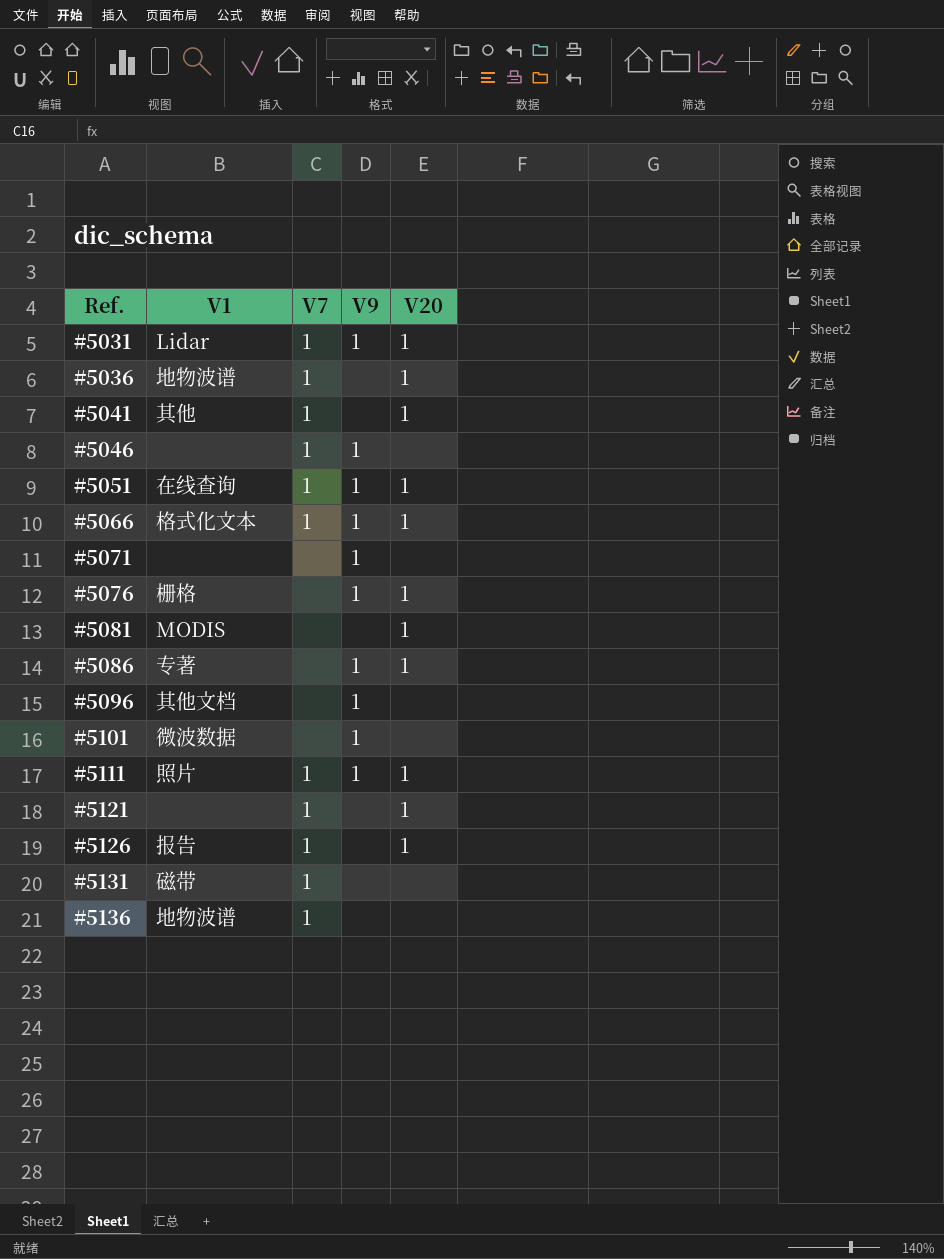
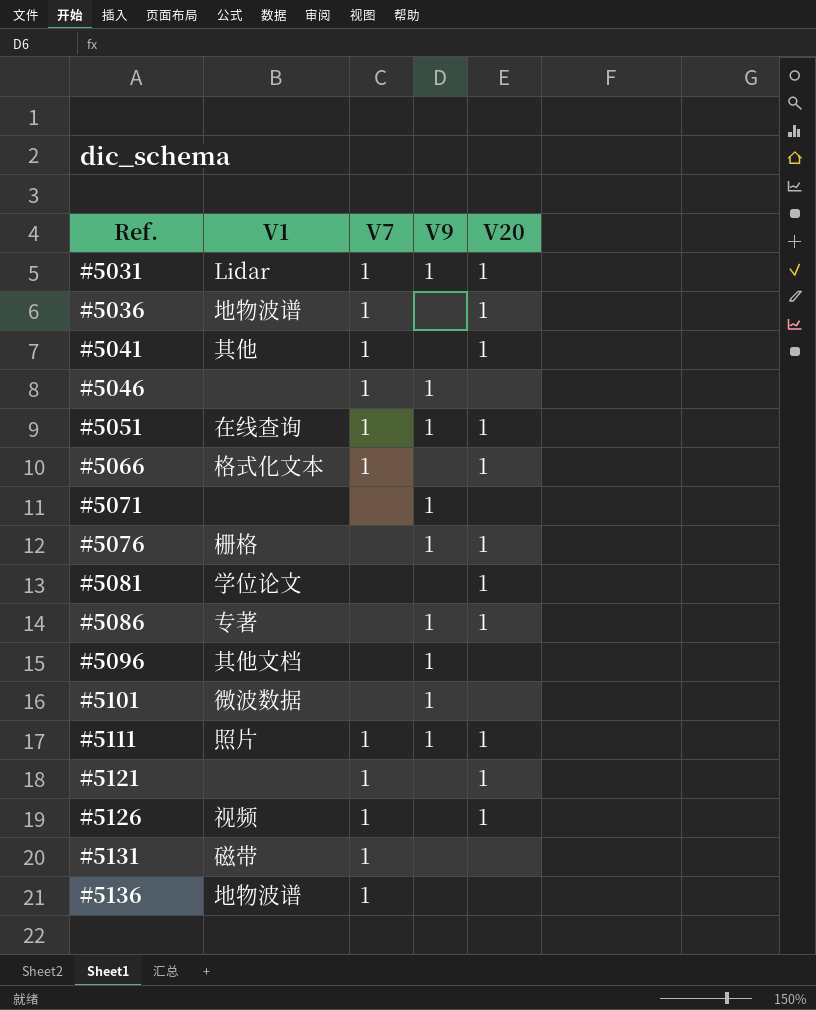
#5066 | V9: 1 -> none
#5081 | V1: MODIS -> 学位论文
#5126 | V1: 报告 -> 视频

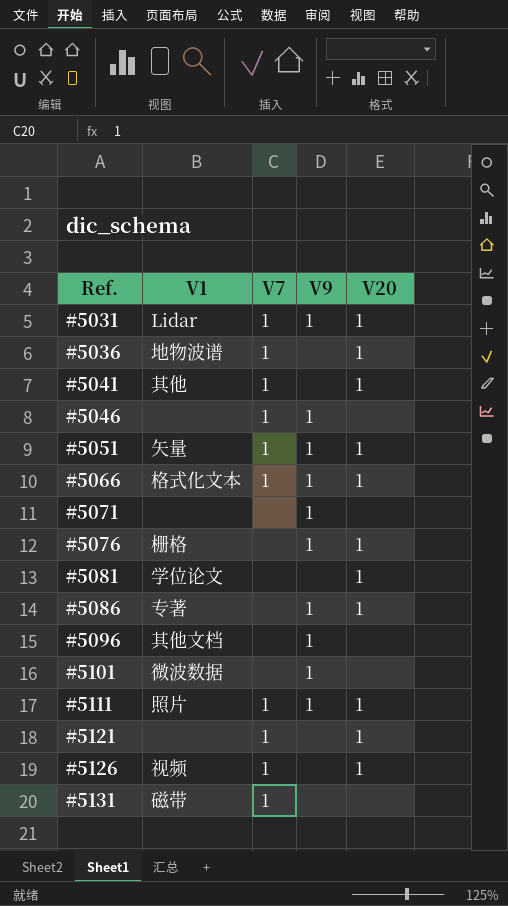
row #5136: 地物波谱 | 1 | none | none -> none
#5051 | V1: 在线查询 -> 矢量
#5066 | V9: none -> 1

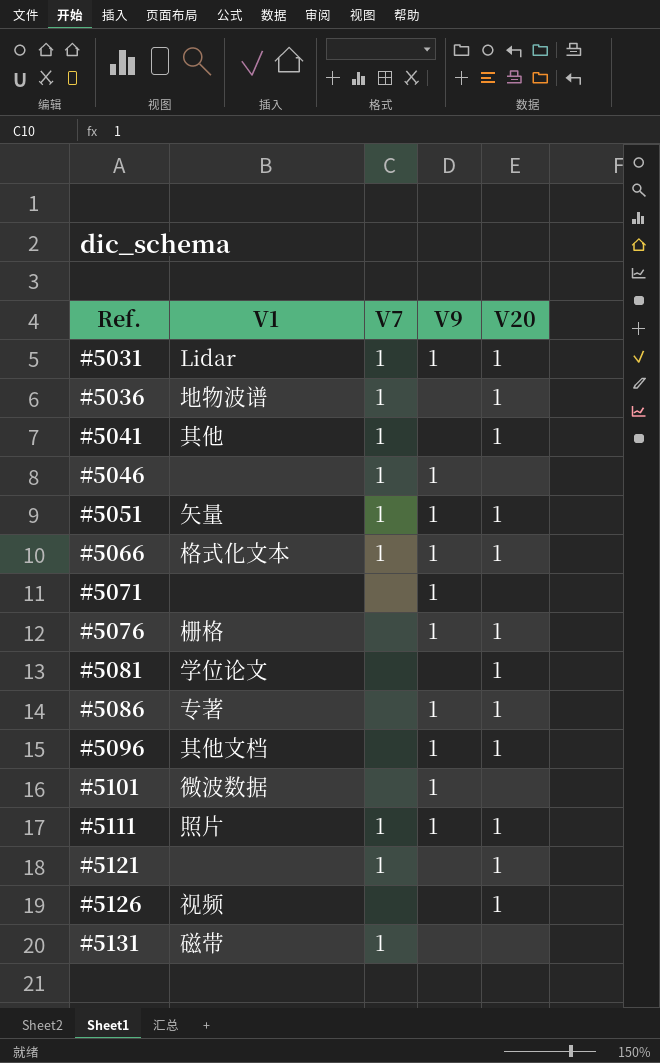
#5096 | V20: none -> 1
#5126 | V7: 1 -> none

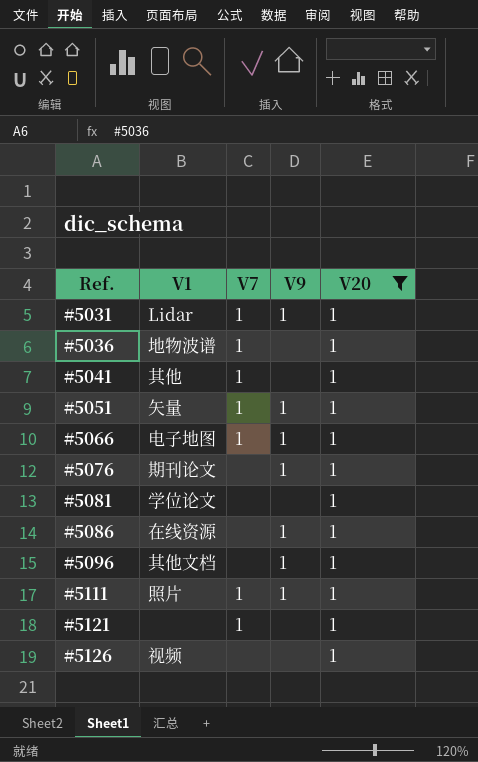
filter: none -> V20 = 1
#5066 | V1: 格式化文本 -> 电子地图
#5076 | V1: 栅格 -> 期刊论文
#5086 | V1: 专著 -> 在线资源

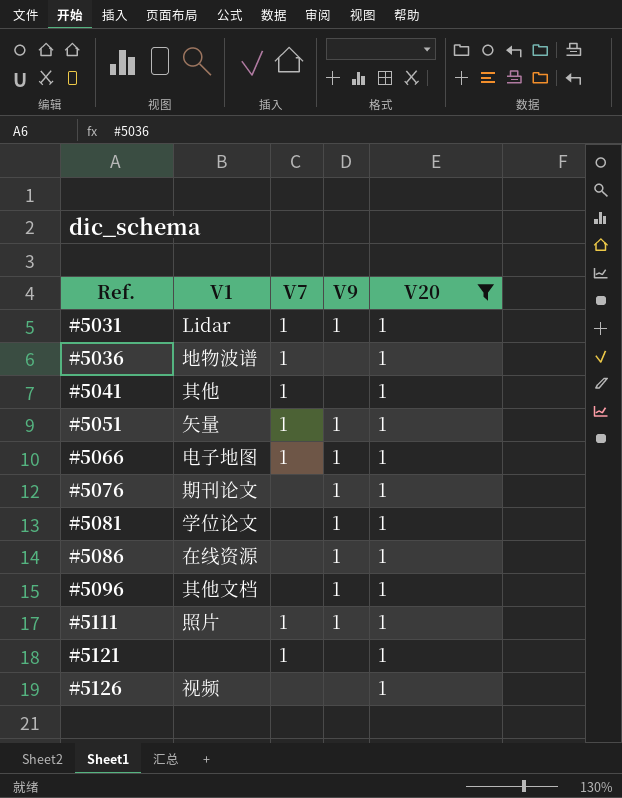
#5081 | V9: none -> 1

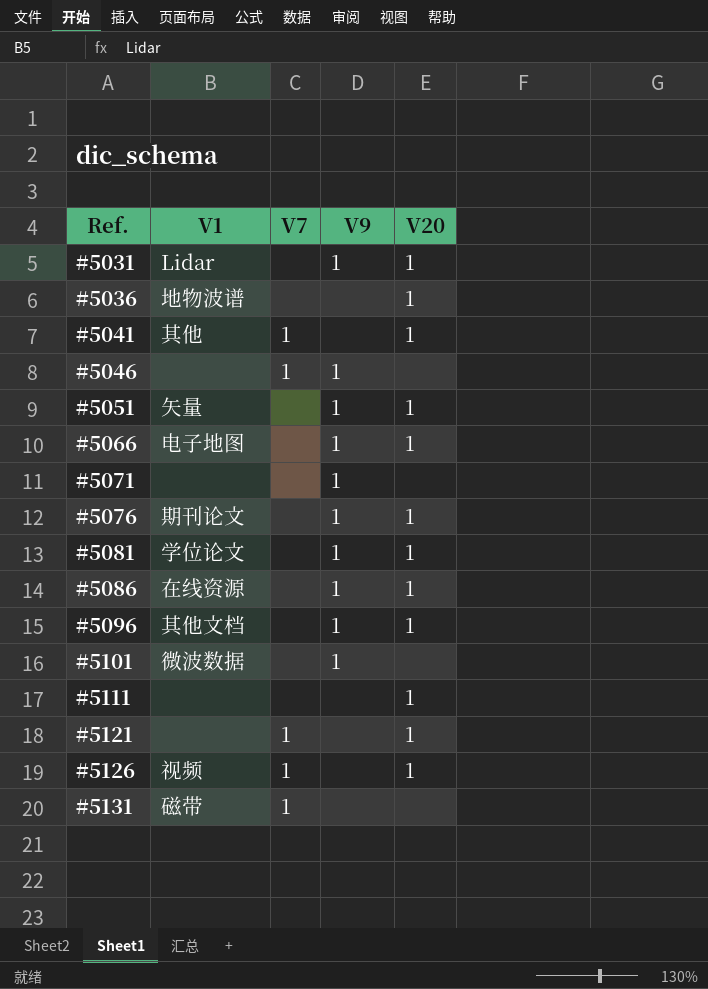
filter: V20 = 1 -> none
#5031 | V7: 1 -> none
#5036 | V7: 1 -> none
#5051 | V7: 1 -> none
#5066 | V7: 1 -> none
#5111 | V1: 照片 -> none
#5111 | V7: 1 -> none
#5111 | V9: 1 -> none
#5126 | V7: none -> 1

